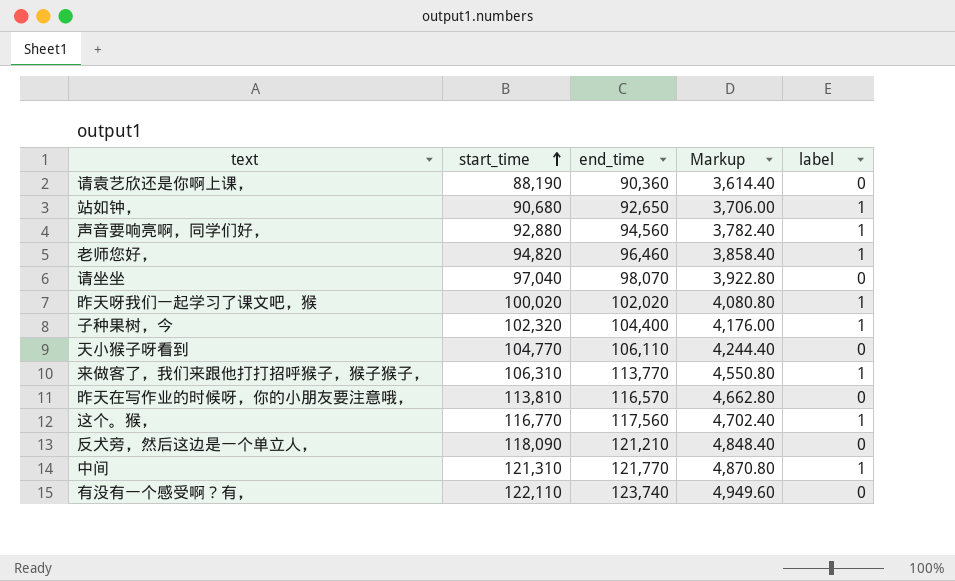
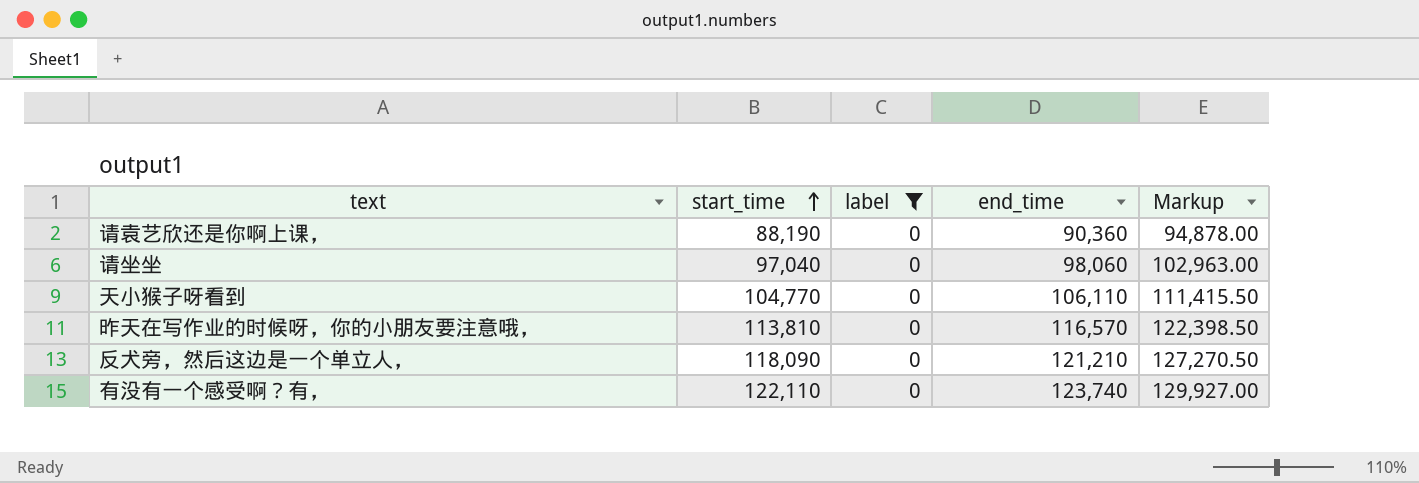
filter: none -> label = 0
column label | position: 5 -> 3
column Markup | formula: [end_time] * 0.04 -> [end_time] * 1.05
请坐坐 | end_time: 98,070 -> 98,060

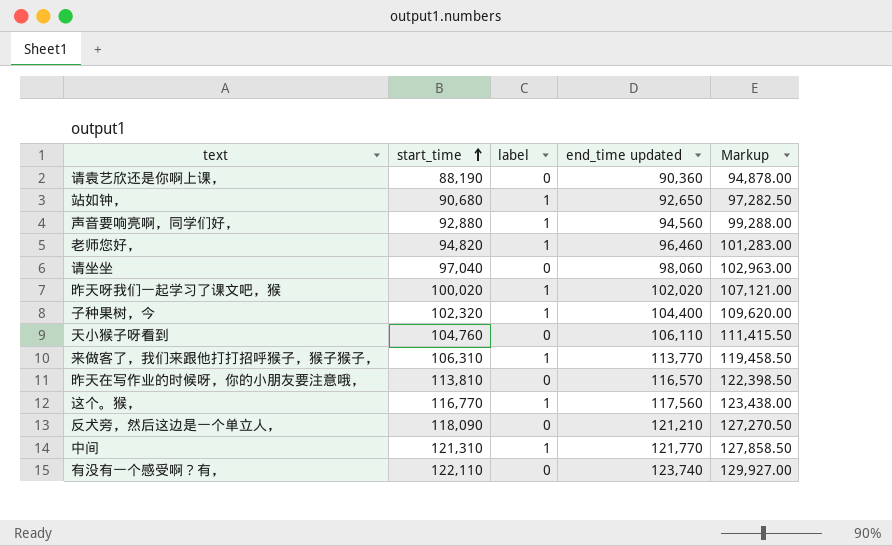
filter: label = 0 -> none
column name: end_time -> end_time updated
天小猴子呀看到 | start_time: 104,770 -> 104,760

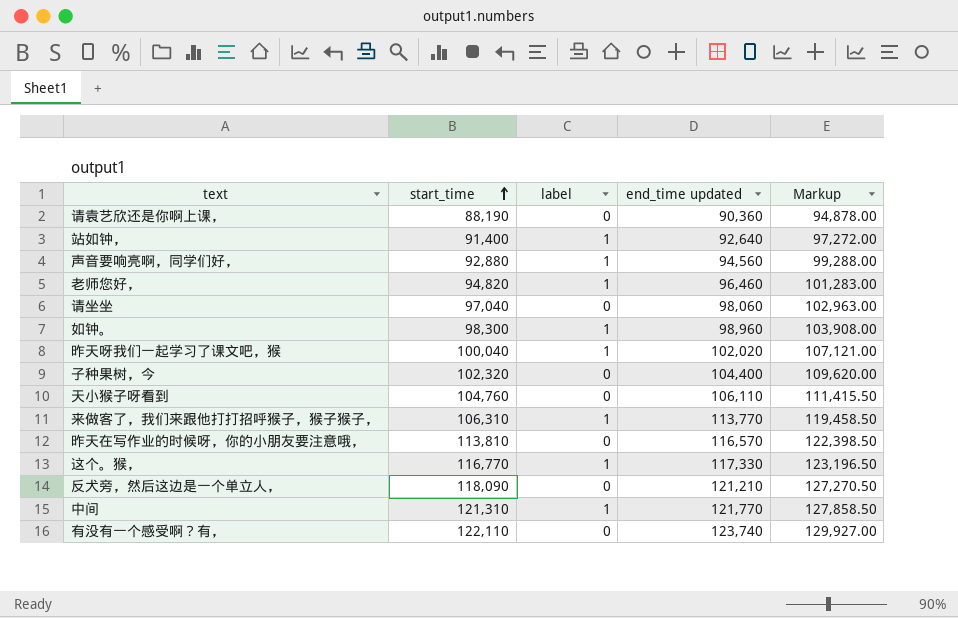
站如钟， | start_time: 90,680 -> 91,400
站如钟， | end_time updated: 92,650 -> 92,640
站如钟， | Markup: 97,282.50 -> 97,272.00
row 如钟。: none -> 98,300 | 1 | 98,960 | 103,908.00
昨天呀我们一起学习了课文吧，猴 | start_time: 100,020 -> 100,040
子种果树，今 | label: 1 -> 0
这个。猴， | end_time updated: 117,560 -> 117,330
这个。猴， | Markup: 123,438.00 -> 123,196.50

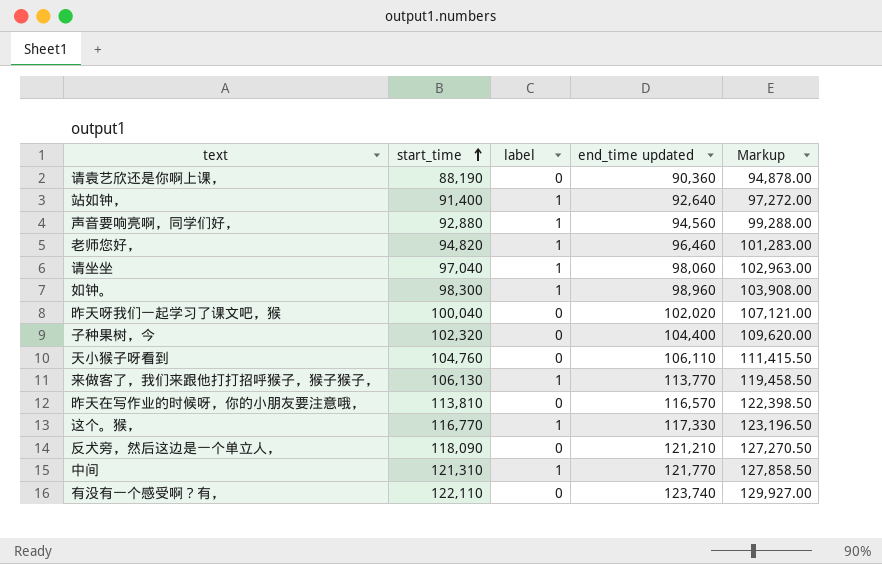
请坐坐 | label: 0 -> 1
昨天呀我们一起学习了课文吧，猴 | label: 1 -> 0
来做客了，我们来跟他打打招呼猴子，猴子猴子， | start_time: 106,310 -> 106,130

